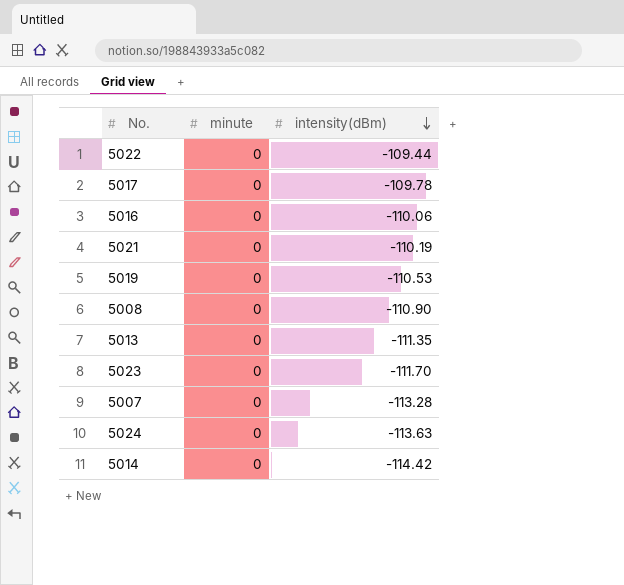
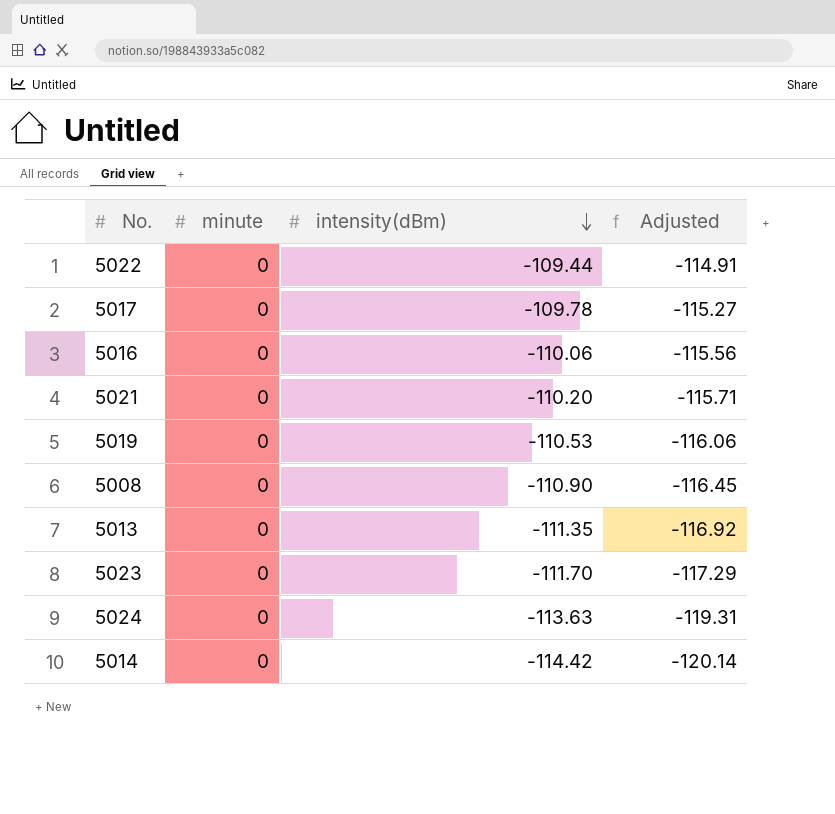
column Adjusted | formula: none -> [intensity(dBm)] * 1.05
row 5007: 0 | -113.28 -> none
5021 | intensity(dBm): -110.19 -> -110.20

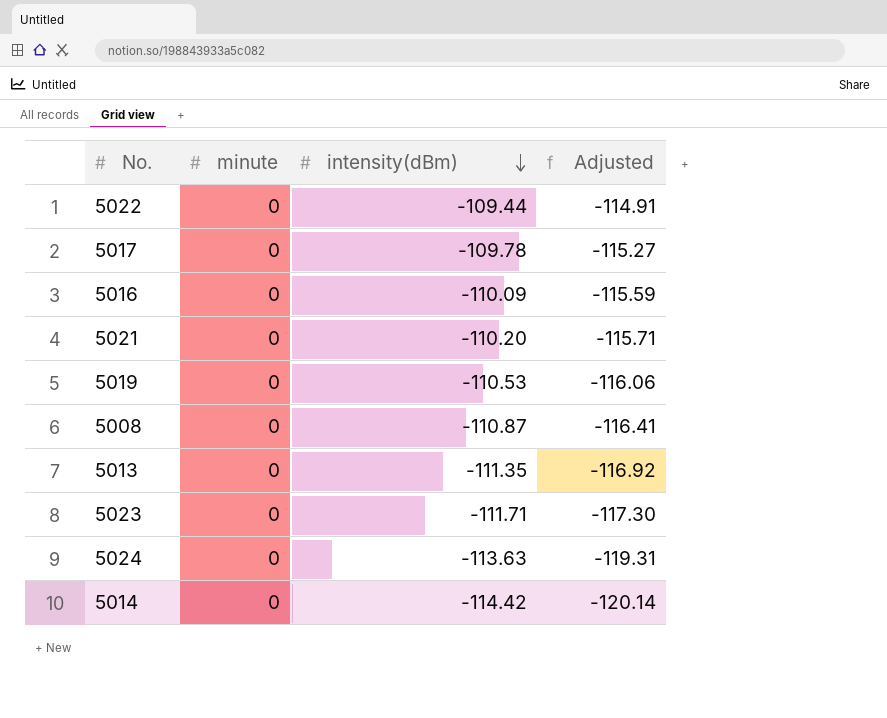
5016 | intensity(dBm): -110.06 -> -110.09
5016 | Adjusted: -115.56 -> -115.59
5008 | intensity(dBm): -110.90 -> -110.87
5008 | Adjusted: -116.45 -> -116.41
5023 | intensity(dBm): -111.70 -> -111.71
5023 | Adjusted: -117.29 -> -117.30

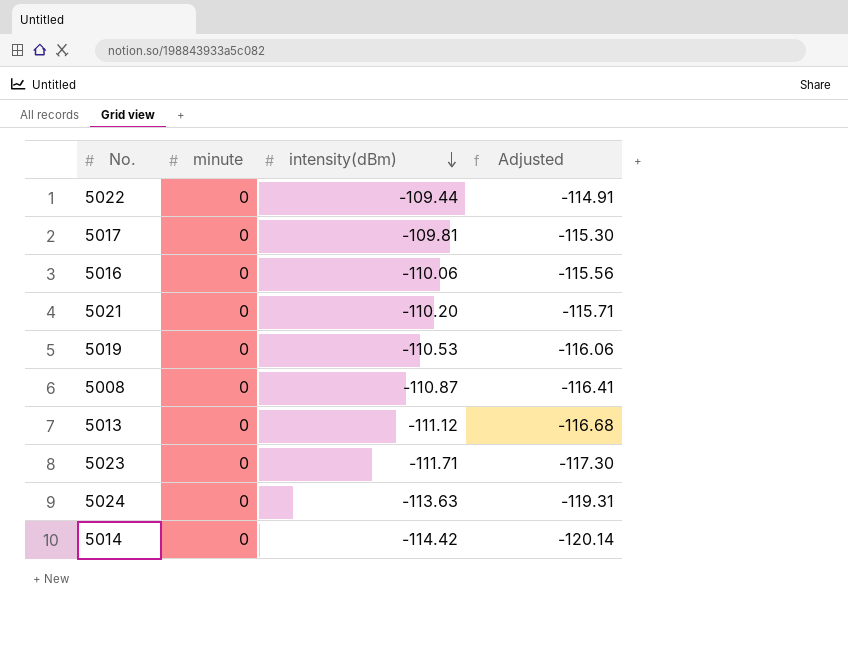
5017 | intensity(dBm): -109.78 -> -109.81
5017 | Adjusted: -115.27 -> -115.30
5016 | intensity(dBm): -110.09 -> -110.06
5016 | Adjusted: -115.59 -> -115.56
5013 | intensity(dBm): -111.35 -> -111.12
5013 | Adjusted: -116.92 -> -116.68

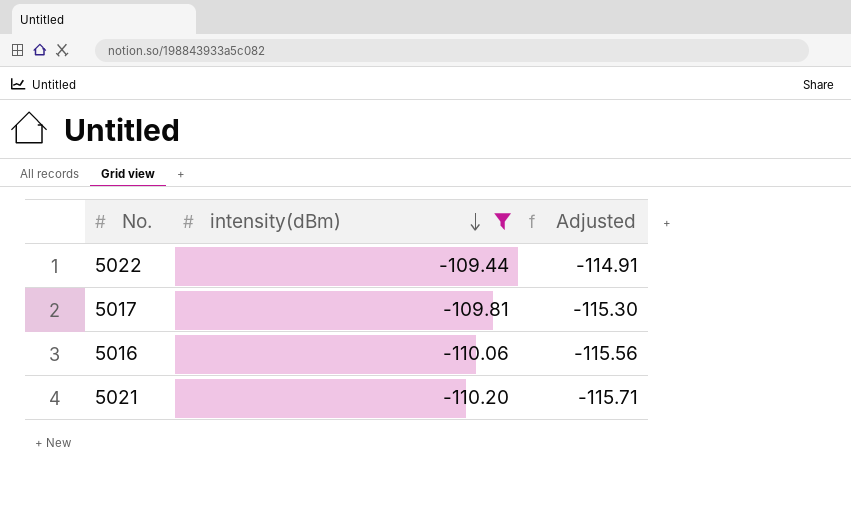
filter: none -> intensity(dBm) >= -110.20
column minute | position: 2 -> none

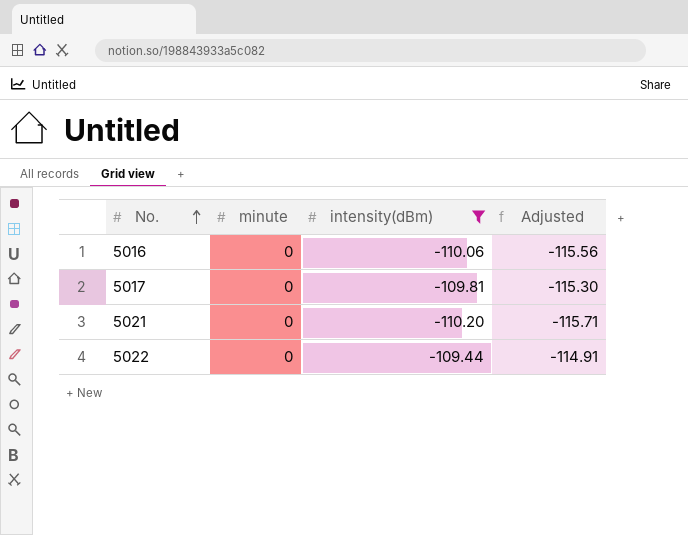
row order: intensity(dBm) descending -> No. ascending
column minute | position: none -> 2

